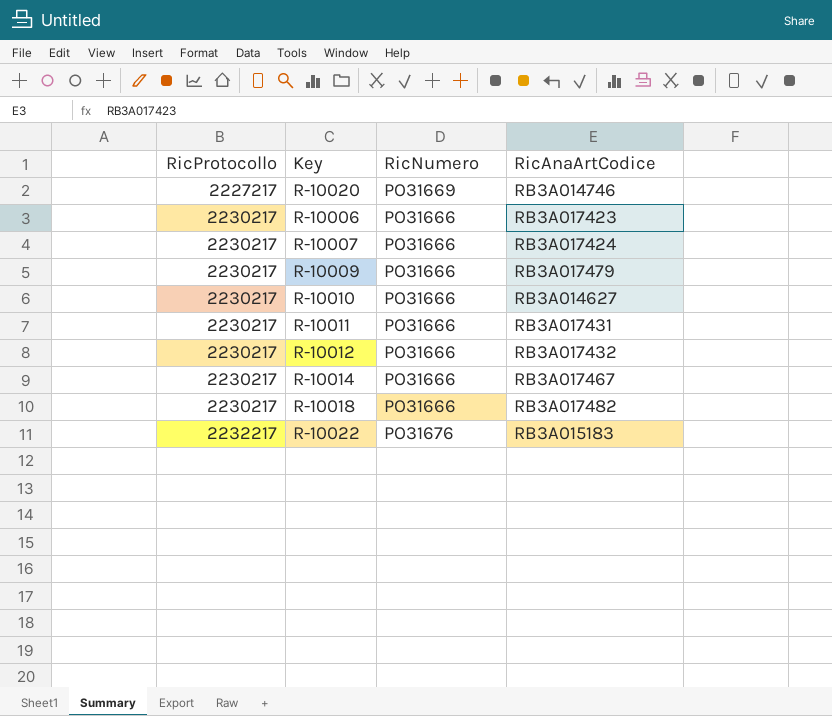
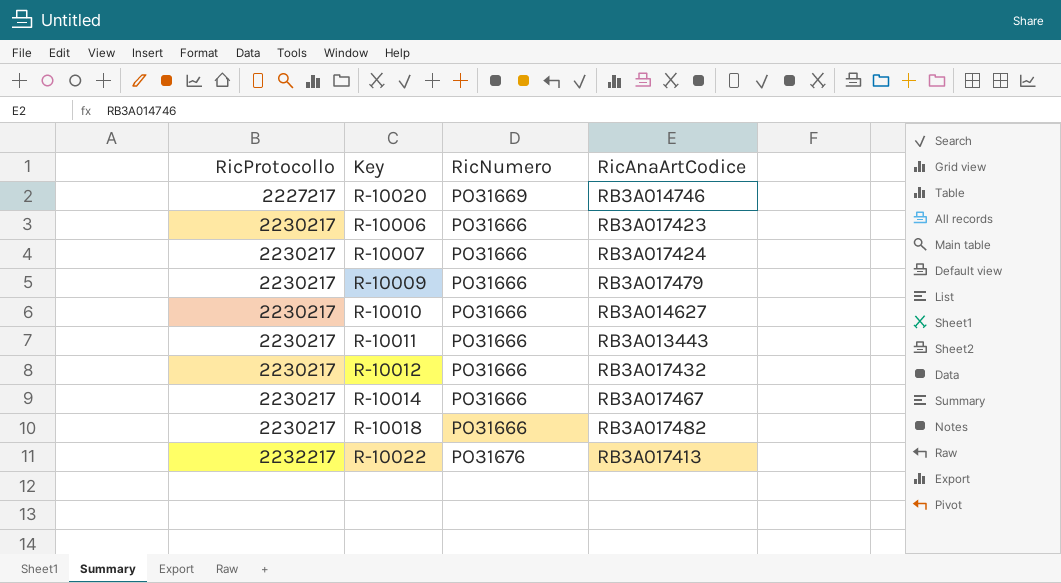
R-10011 | RicAnaArtCodice: RB3A017431 -> RB3A013443
R-10022 | RicAnaArtCodice: RB3A015183 -> RB3A017413

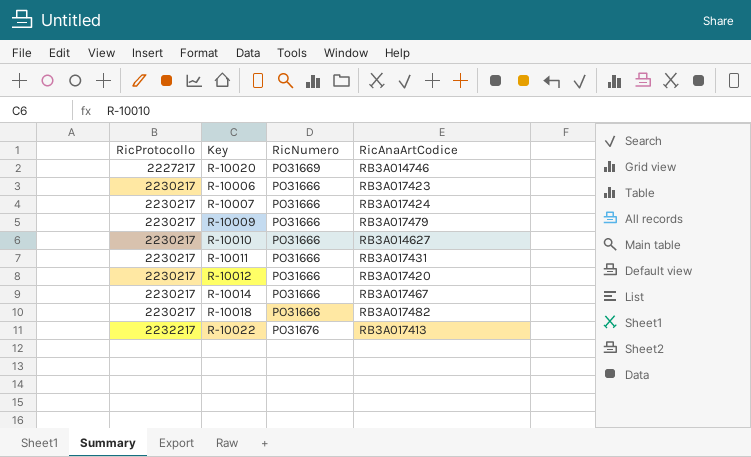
R-10011 | RicAnaArtCodice: RB3A013443 -> RB3A017431
R-10012 | RicAnaArtCodice: RB3A017432 -> RB3A017420

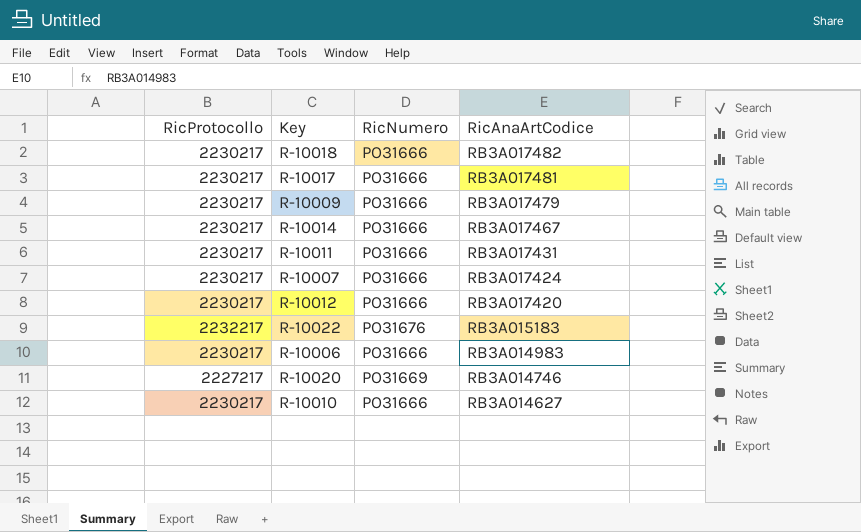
row order: RicProtocollo ascending -> RicAnaArtCodice descending
row R-10017: none -> 2230217 | PO31666 | RB3A017481
R-10022 | RicAnaArtCodice: RB3A017413 -> RB3A015183
R-10006 | RicAnaArtCodice: RB3A017423 -> RB3A014983

